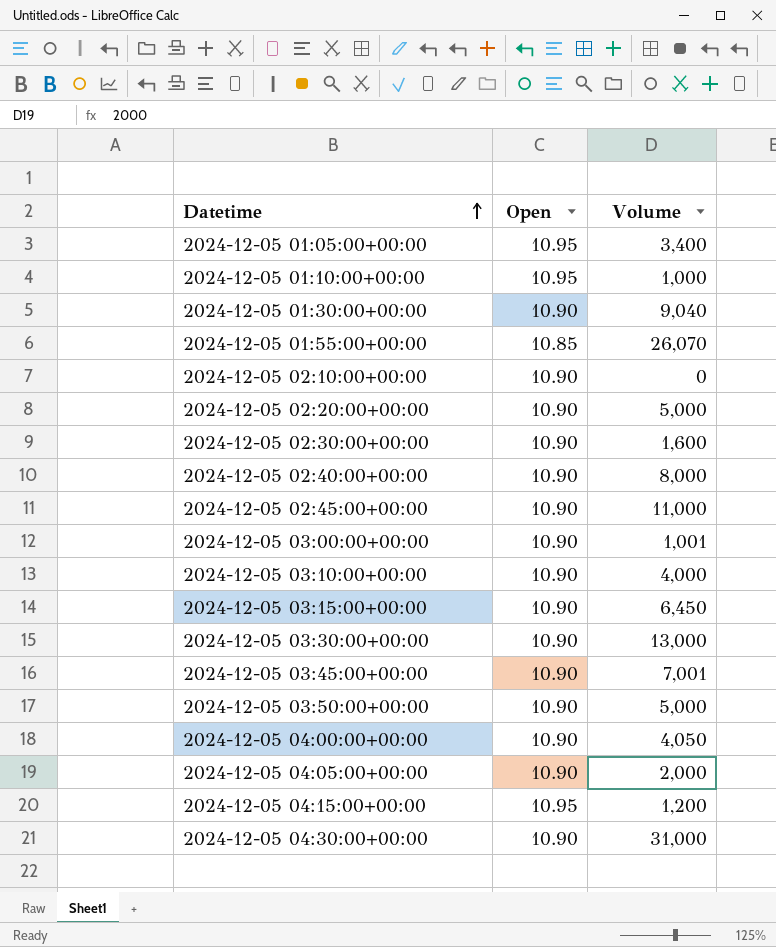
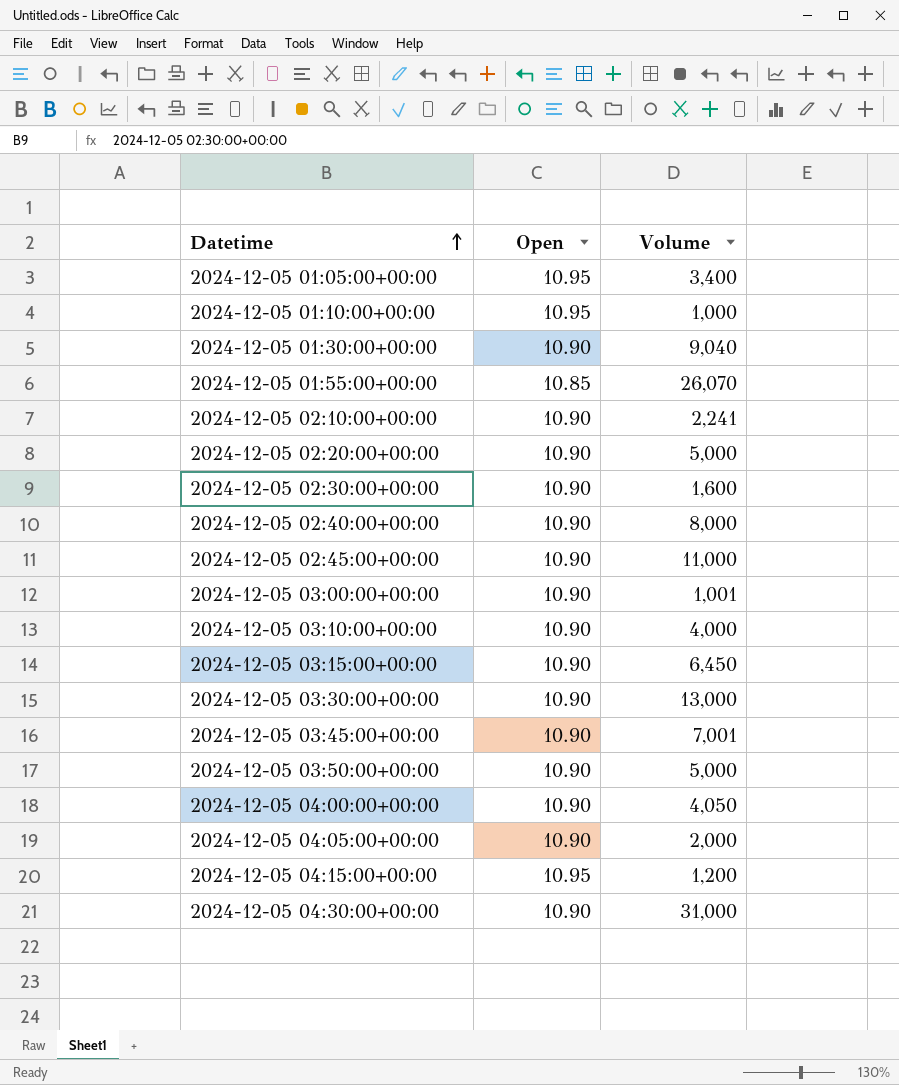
2024-12-05 02:10:00+00:00 | Volume: 0 -> 2,241

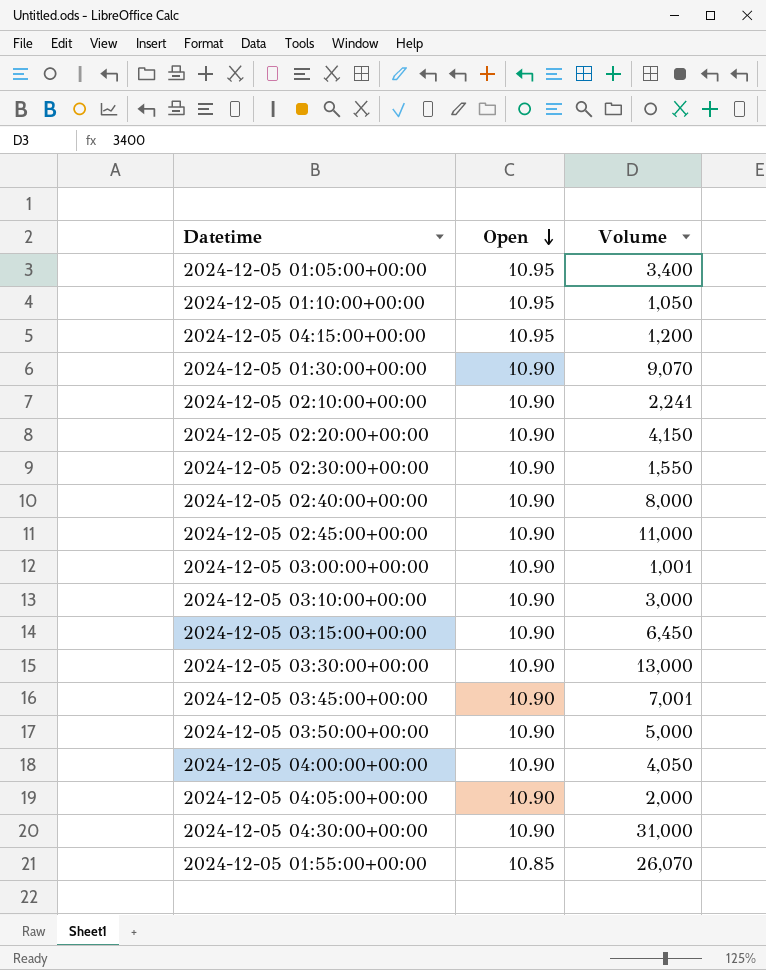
row order: Datetime ascending -> Open descending
2024-12-05 01:10:00+00:00 | Volume: 1,000 -> 1,050
2024-12-05 01:30:00+00:00 | Volume: 9,040 -> 9,070
2024-12-05 02:20:00+00:00 | Volume: 5,000 -> 4,150
2024-12-05 02:30:00+00:00 | Volume: 1,600 -> 1,550
2024-12-05 03:10:00+00:00 | Volume: 4,000 -> 3,000

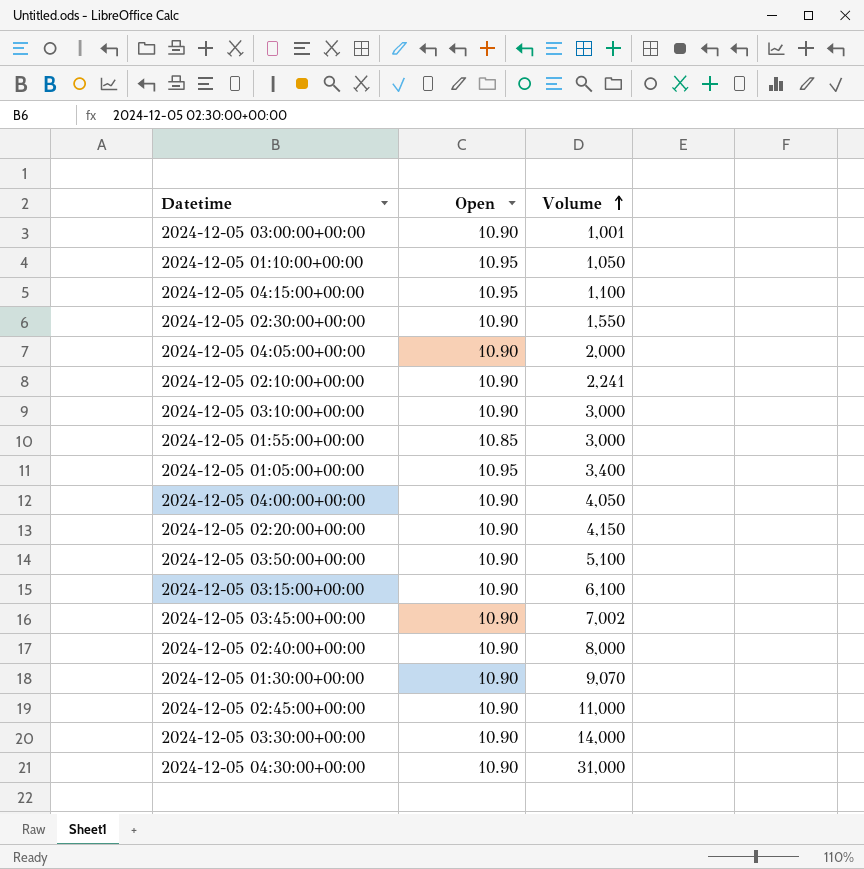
row order: Open descending -> Volume ascending
2024-12-05 04:15:00+00:00 | Volume: 1,200 -> 1,100
2024-12-05 01:55:00+00:00 | Volume: 26,070 -> 3,000
2024-12-05 03:50:00+00:00 | Volume: 5,000 -> 5,100
2024-12-05 03:15:00+00:00 | Volume: 6,450 -> 6,100
2024-12-05 03:45:00+00:00 | Volume: 7,001 -> 7,002
2024-12-05 03:30:00+00:00 | Volume: 13,000 -> 14,000

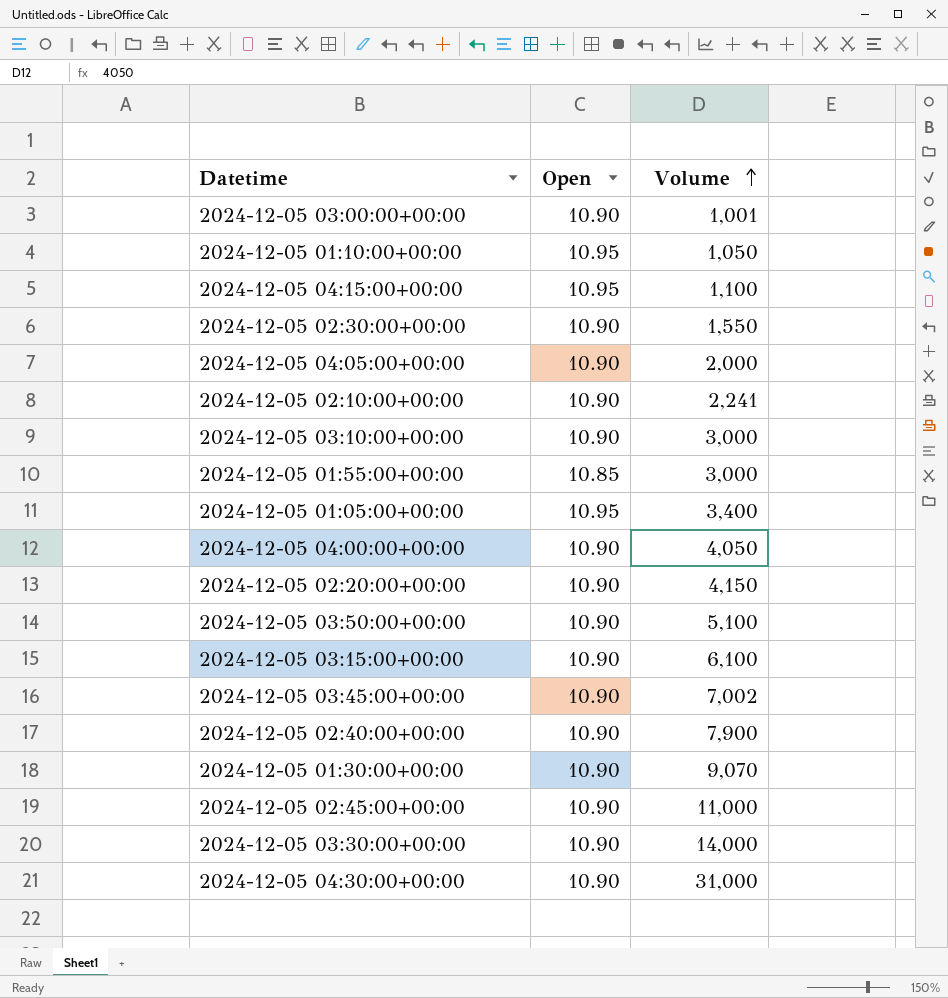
2024-12-05 02:40:00+00:00 | Volume: 8,000 -> 7,900

